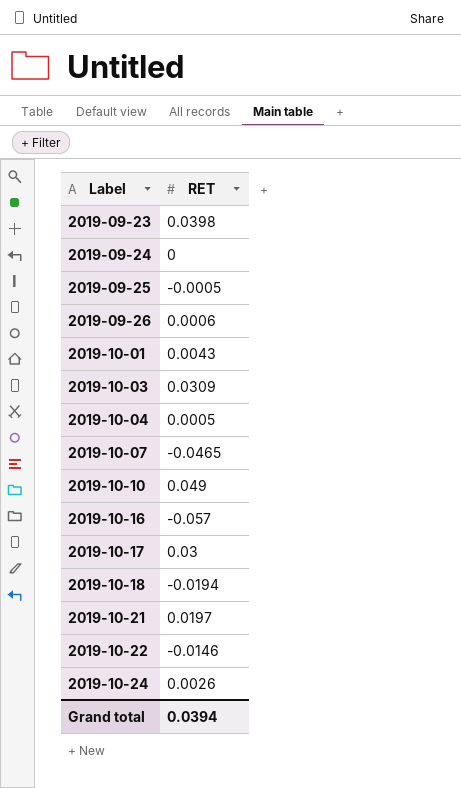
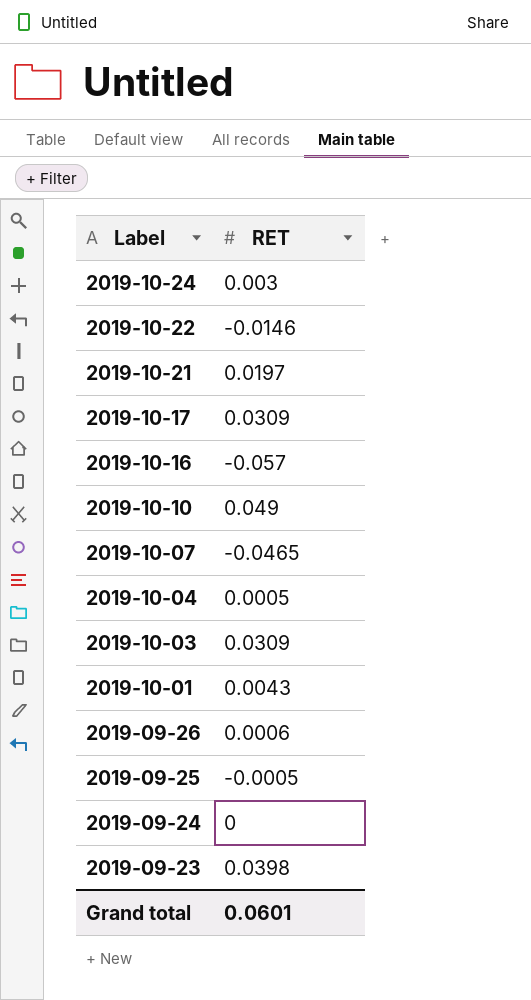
row order: Label ascending -> Label descending
row 2019-10-18: -0.0194 -> none
2019-10-24 | RET: 0.0026 -> 0.003
2019-10-17 | RET: 0.03 -> 0.0309
Grand total | RET: 0.0394 -> 0.0601

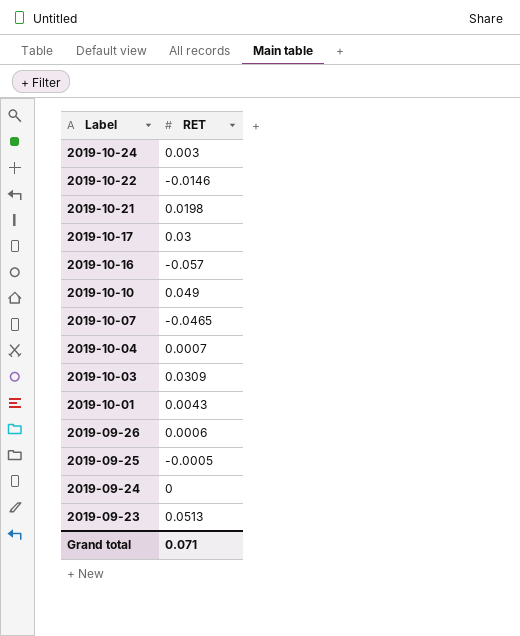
2019-10-21 | RET: 0.0197 -> 0.0198
2019-10-17 | RET: 0.0309 -> 0.03
2019-10-04 | RET: 0.0005 -> 0.0007
2019-09-23 | RET: 0.0398 -> 0.0513
Grand total | RET: 0.0601 -> 0.071

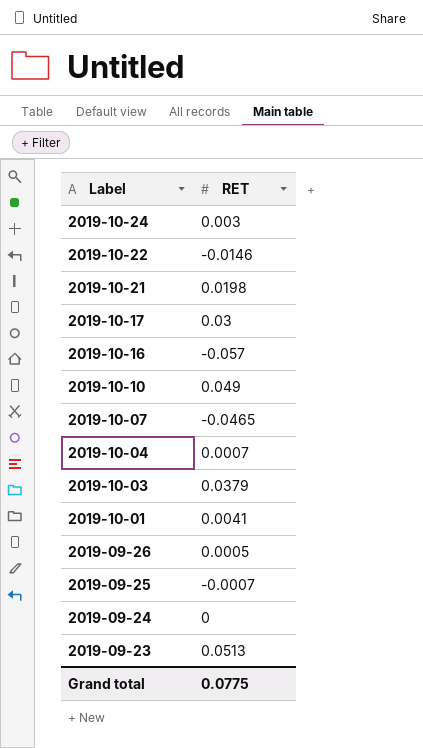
2019-10-03 | RET: 0.0309 -> 0.0379
2019-10-01 | RET: 0.0043 -> 0.0041
2019-09-26 | RET: 0.0006 -> 0.0005
2019-09-25 | RET: -0.0005 -> -0.0007
Grand total | RET: 0.071 -> 0.0775

